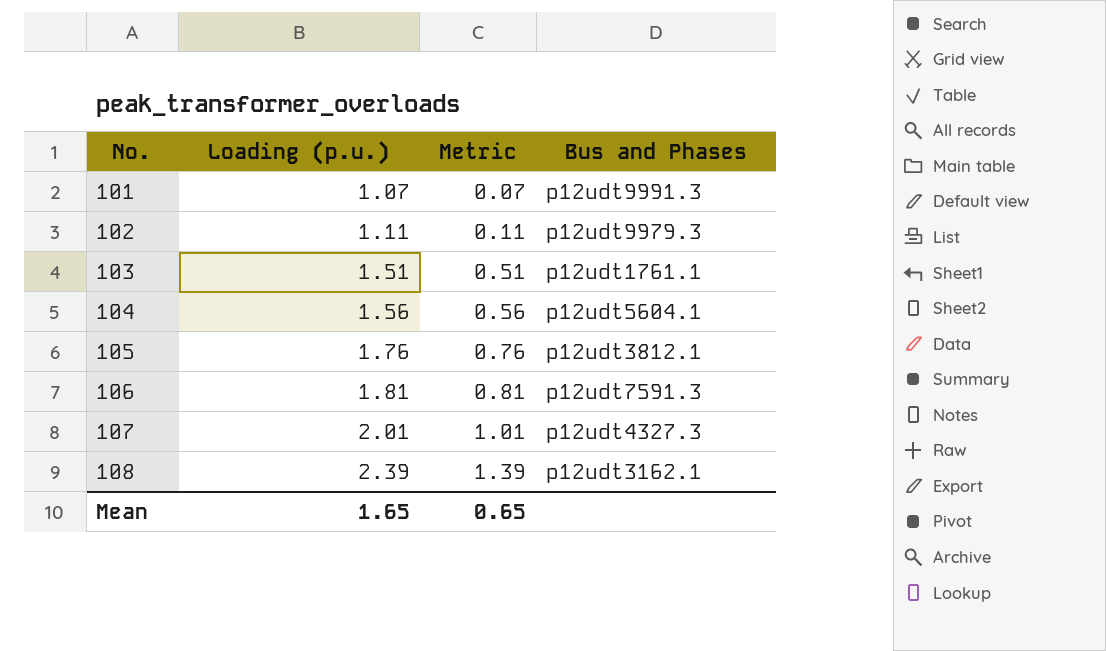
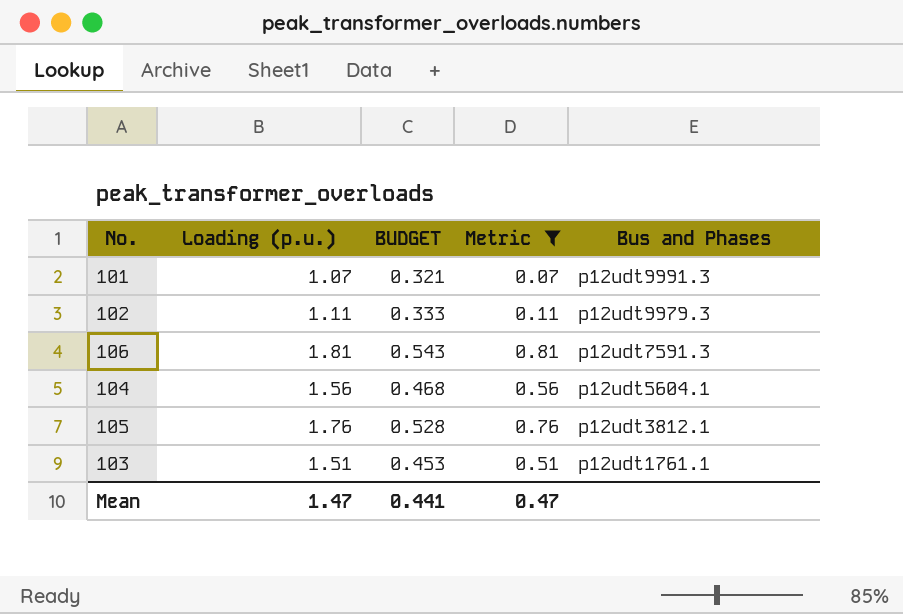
filter: none -> Metric <= 0.81
row order: No. ascending -> Bus and Phases descending
column BUDGET | formula: none -> [Loading (p.u.)] * 0.3
Mean | Loading (p.u.): 1.65 -> 1.47
Mean | Metric: 0.65 -> 0.47

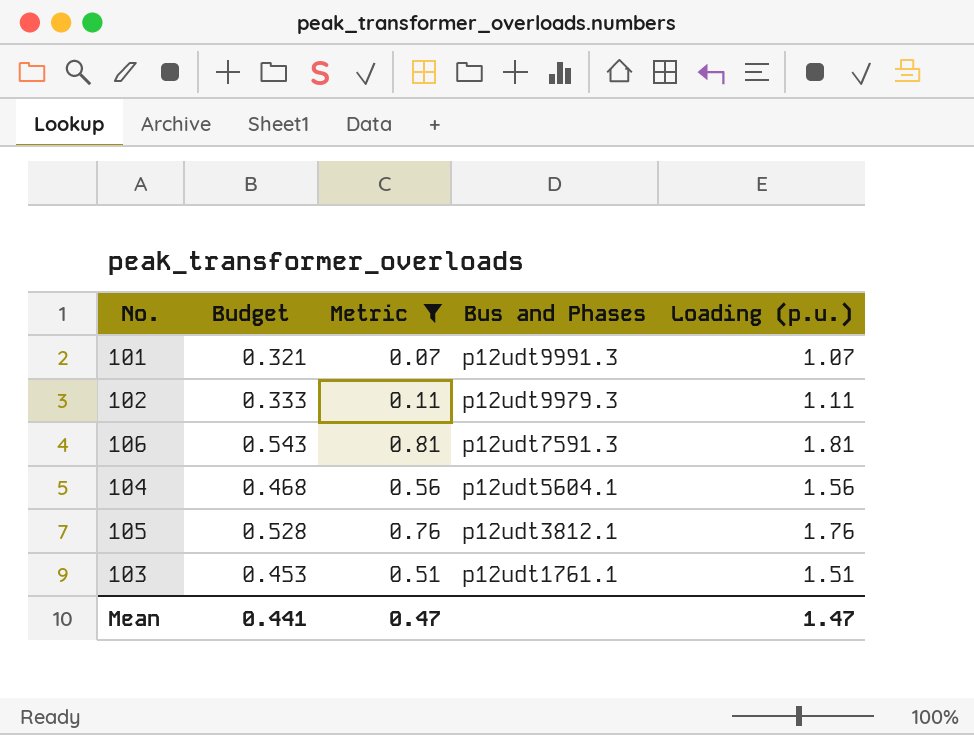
column name: BUDGET -> Budget
column Loading (p.u.) | position: 2 -> 5

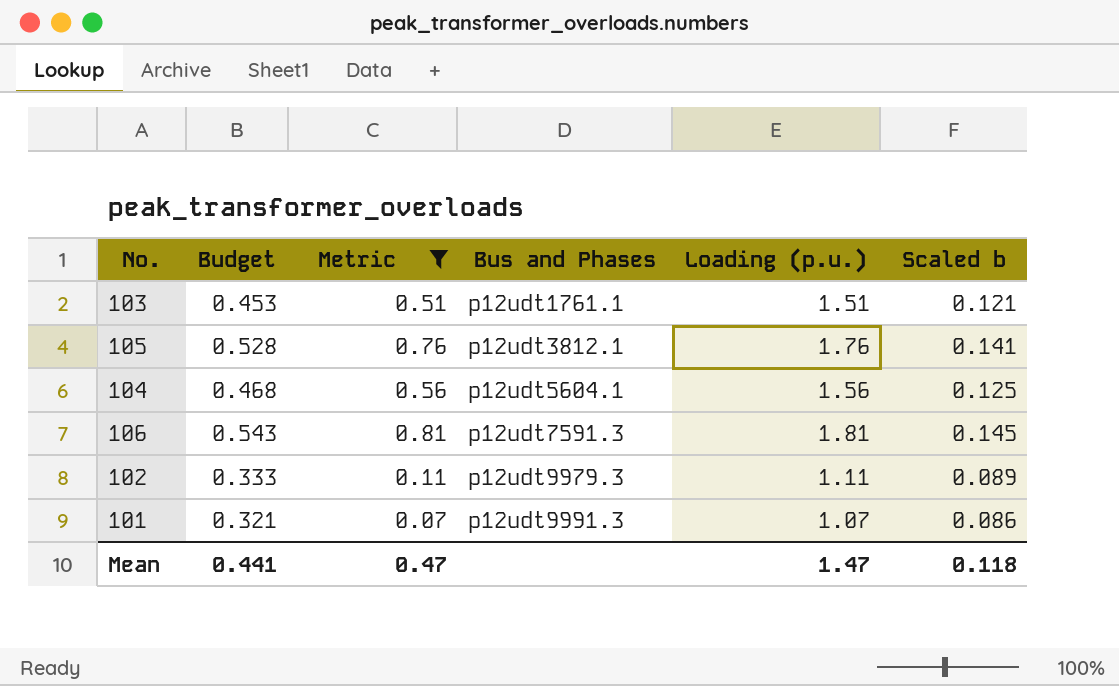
row order: Bus and Phases descending -> Bus and Phases ascending
column Scaled b | formula: none -> [Loading (p.u.)] * 0.08

